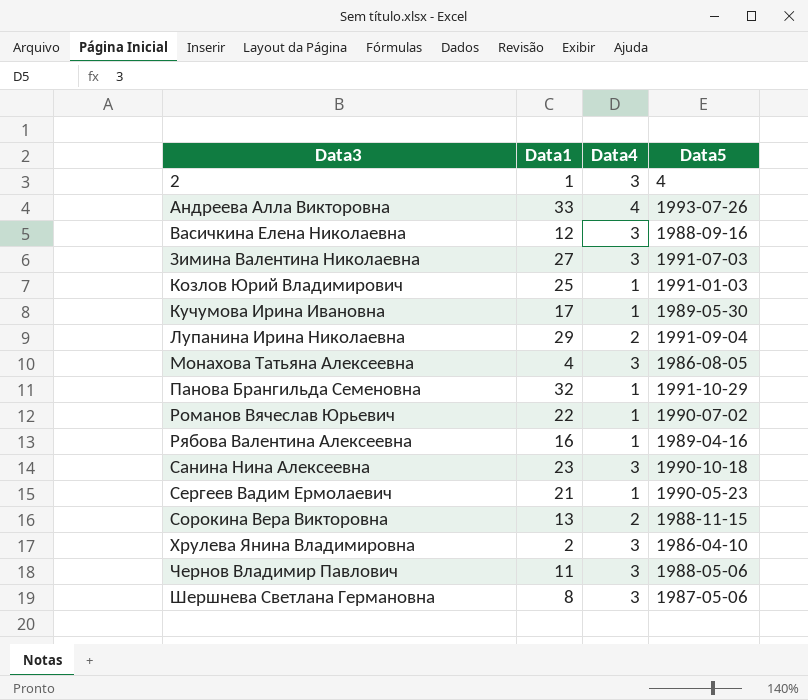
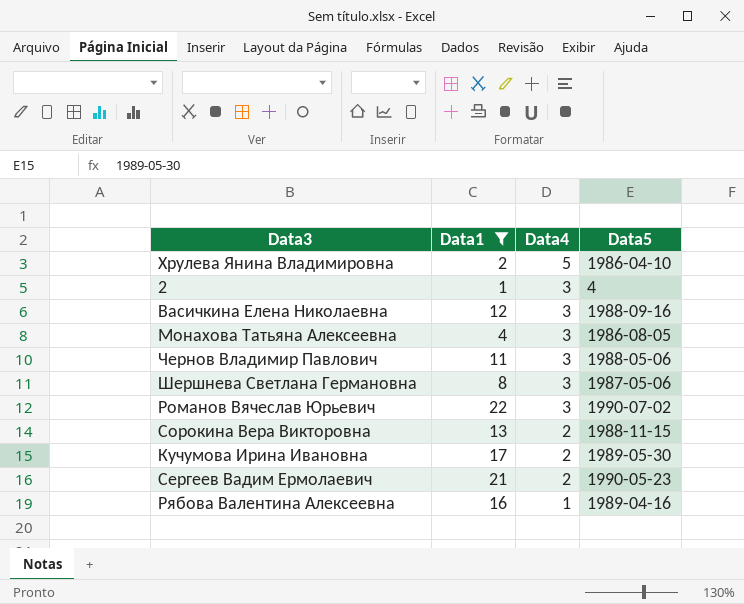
filter: none -> Data1 <= 22
row order: Data3 ascending -> Data4 descending
Хрулева Янина Владимировна | Data4: 3 -> 5
Романов Вячеслав Юрьевич | Data4: 1 -> 3
Кучумова Ирина Ивановна | Data4: 1 -> 2
Сергеев Вадим Ермолаевич | Data4: 1 -> 2

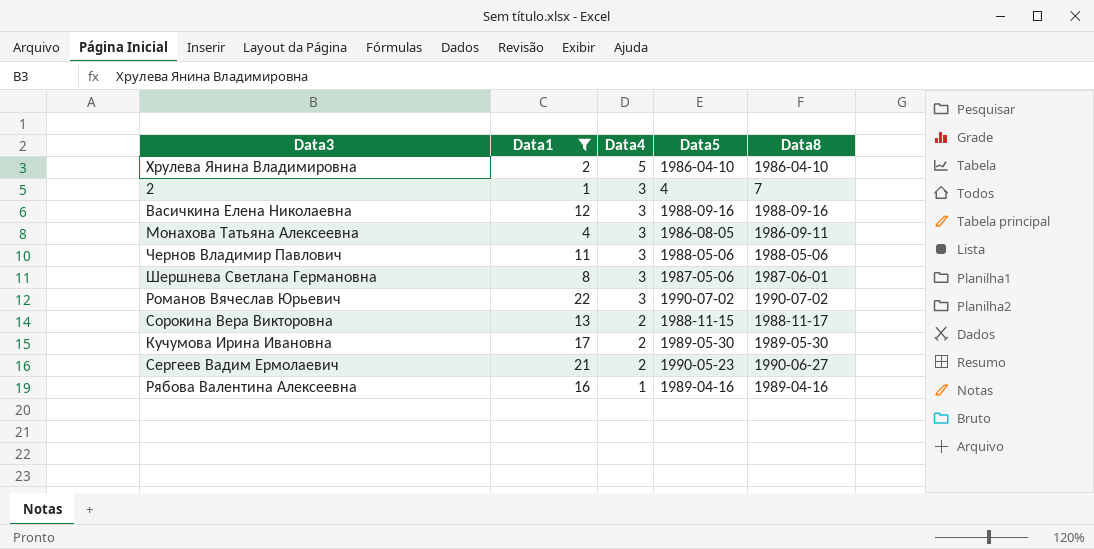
column Data8 | position: none -> 5

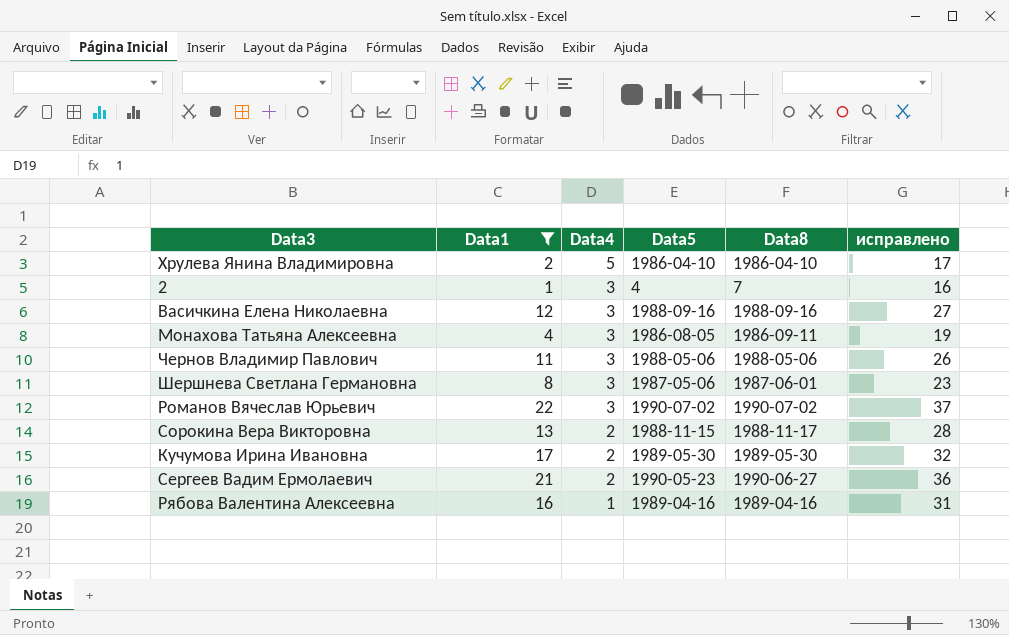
column исправлено | formula: none -> [Data1] + 15

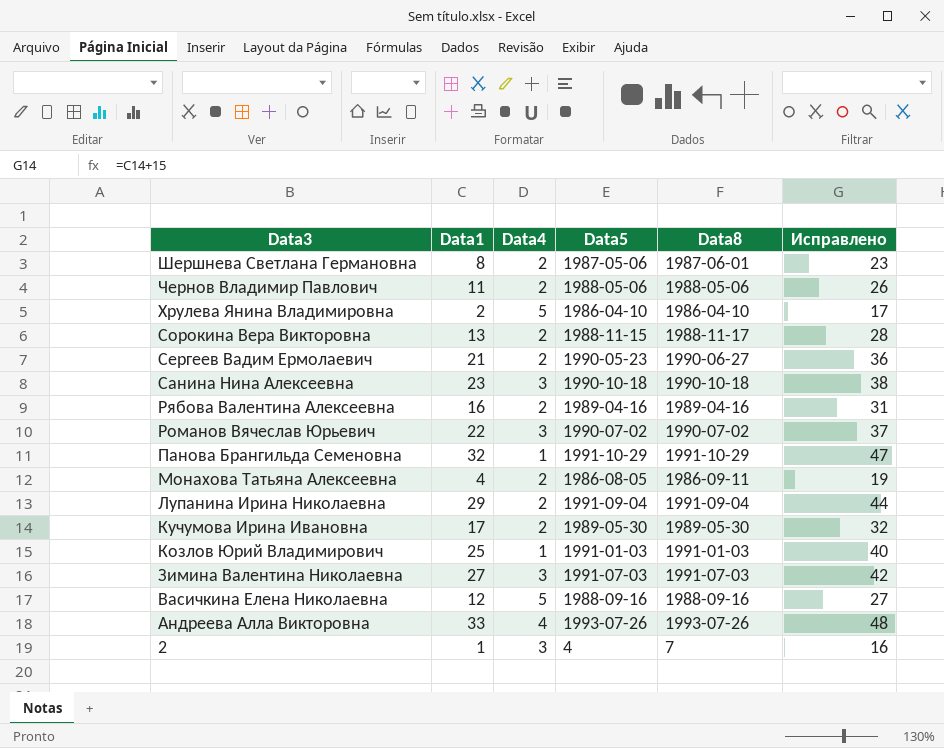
filter: Data1 <= 22 -> none
row order: Data4 descending -> Data3 descending
column name: исправлено -> Исправлено
Шершнева Светлана Германовна | Data4: 3 -> 2
Чернов Владимир Павлович | Data4: 3 -> 2
Рябова Валентина Алексеевна | Data4: 1 -> 2
Монахова Татьяна Алексеевна | Data4: 3 -> 2
Васичкина Елена Николаевна | Data4: 3 -> 5

